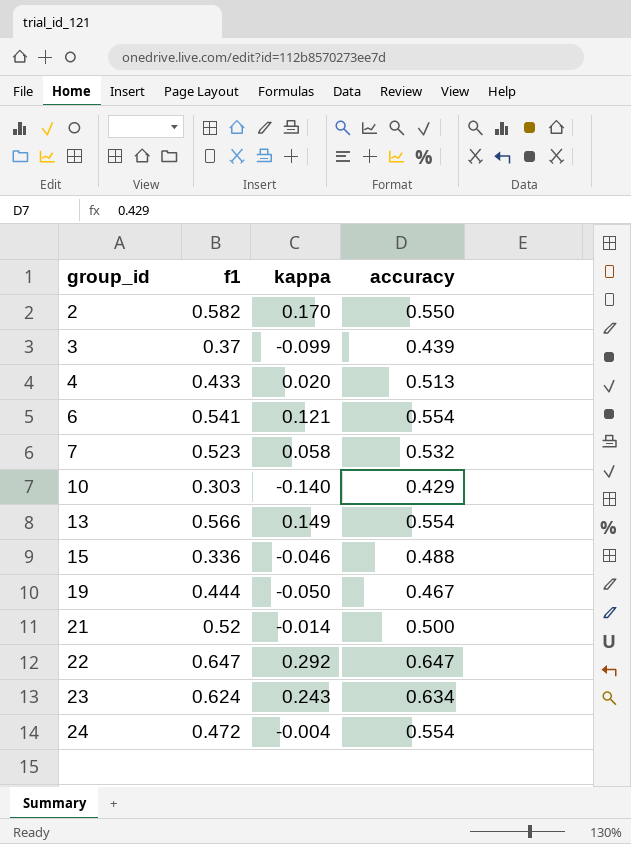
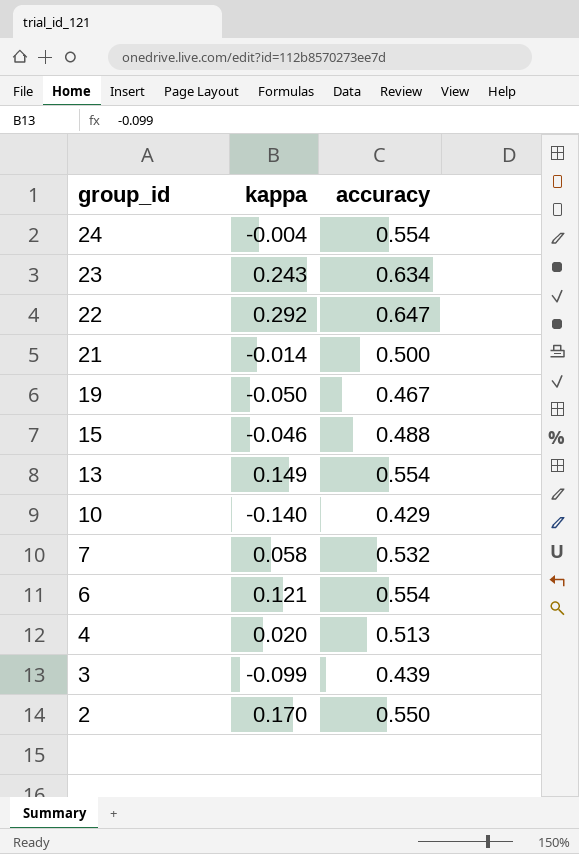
row order: group_id ascending -> group_id descending
column f1 | position: 2 -> none

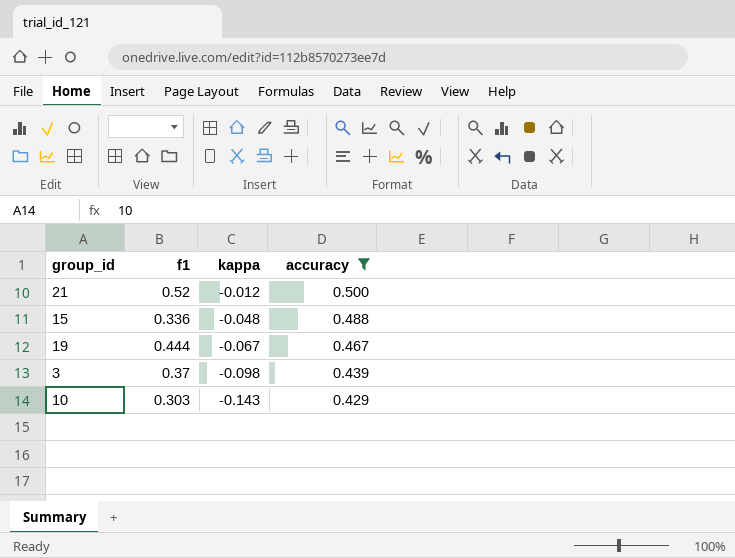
filter: none -> accuracy <= 0.500
row order: group_id descending -> kappa descending
column f1 | position: none -> 2
21 | kappa: -0.014 -> -0.012
15 | kappa: -0.046 -> -0.048
19 | kappa: -0.050 -> -0.067
3 | kappa: -0.099 -> -0.098
10 | kappa: -0.140 -> -0.143

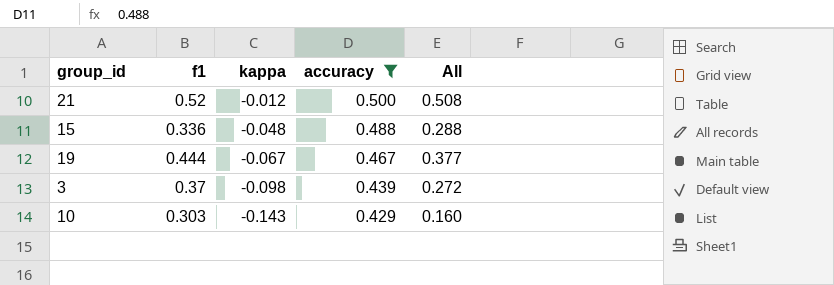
column All | formula: none -> [f1] + [kappa]

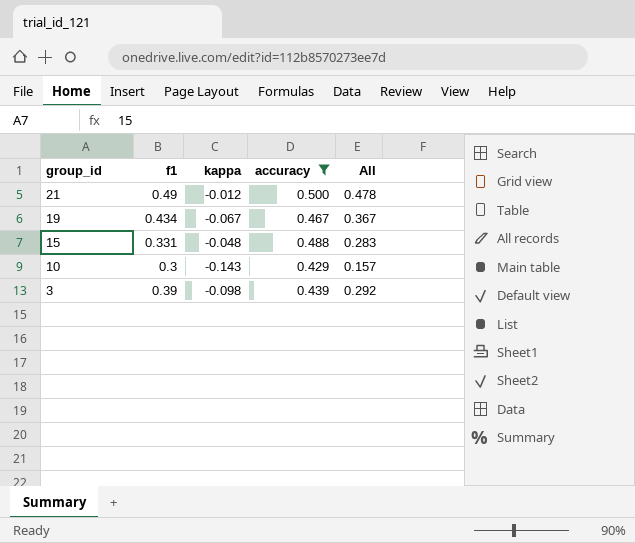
row order: kappa descending -> group_id descending
21 | f1: 0.52 -> 0.49
21 | All: 0.508 -> 0.478
19 | f1: 0.444 -> 0.434
19 | All: 0.377 -> 0.367
15 | f1: 0.336 -> 0.331
15 | All: 0.288 -> 0.283
10 | f1: 0.303 -> 0.3
10 | All: 0.160 -> 0.157
3 | f1: 0.37 -> 0.39
3 | All: 0.272 -> 0.292

